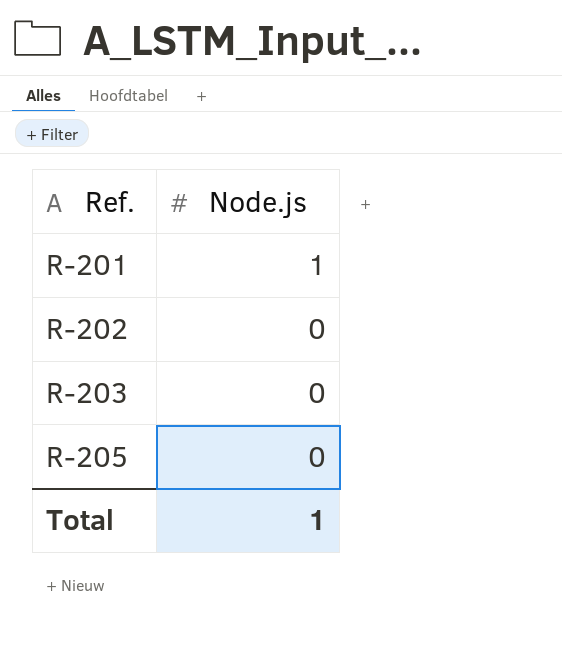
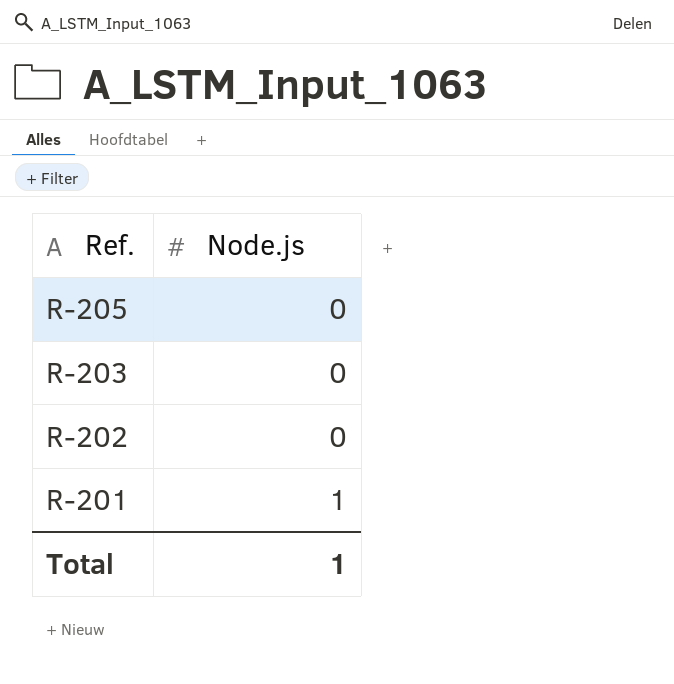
row order: Ref. ascending -> Ref. descending

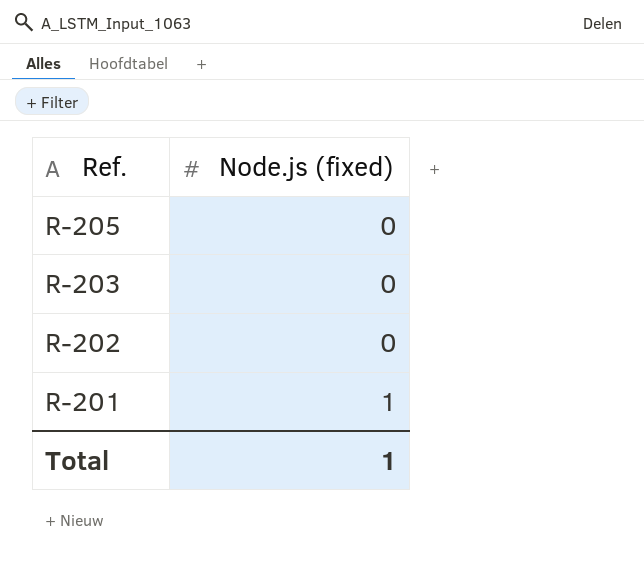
column name: Node.js -> Node.js (fixed)

